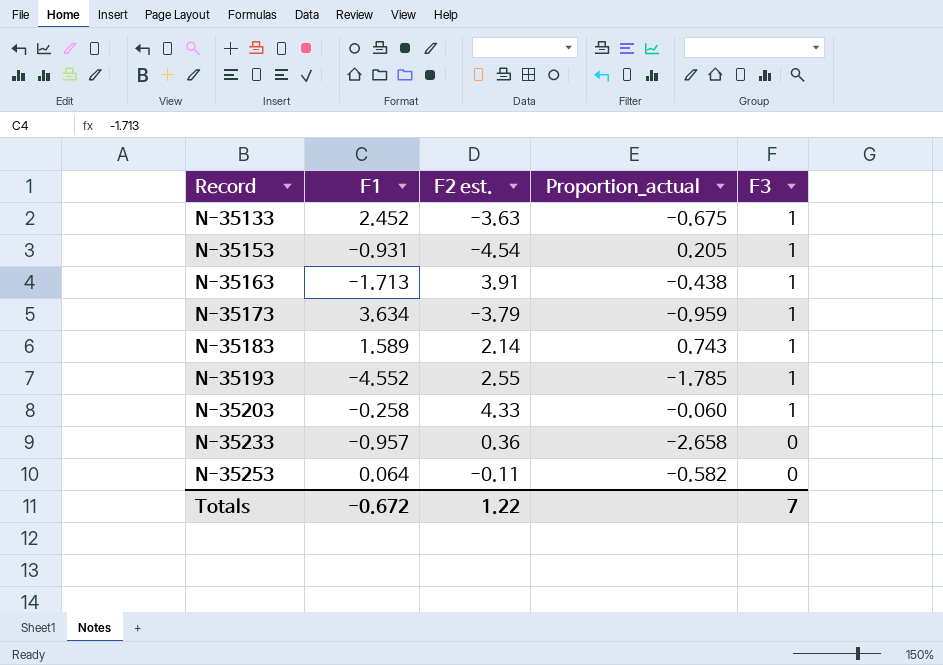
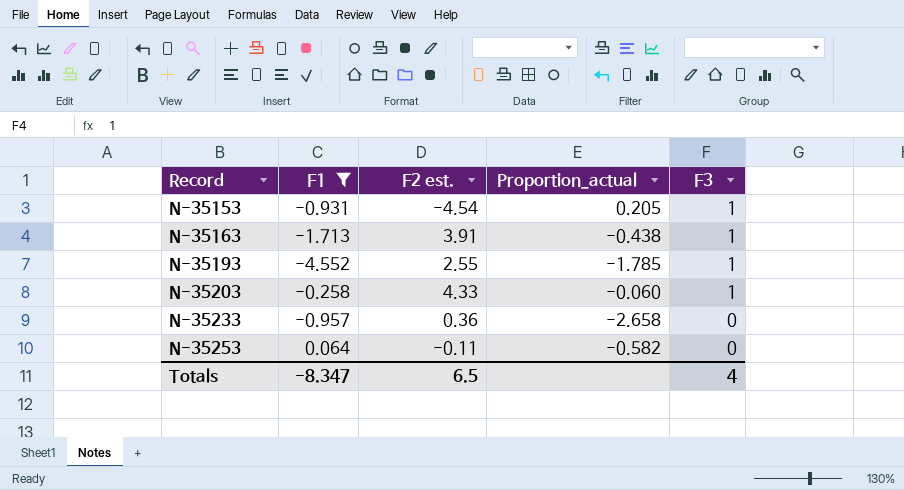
filter: none -> F1 <= 0.064
Totals | F1: -0.672 -> -8.347
Totals | F2 est.: 1.22 -> 6.5
Totals | F3: 7 -> 4

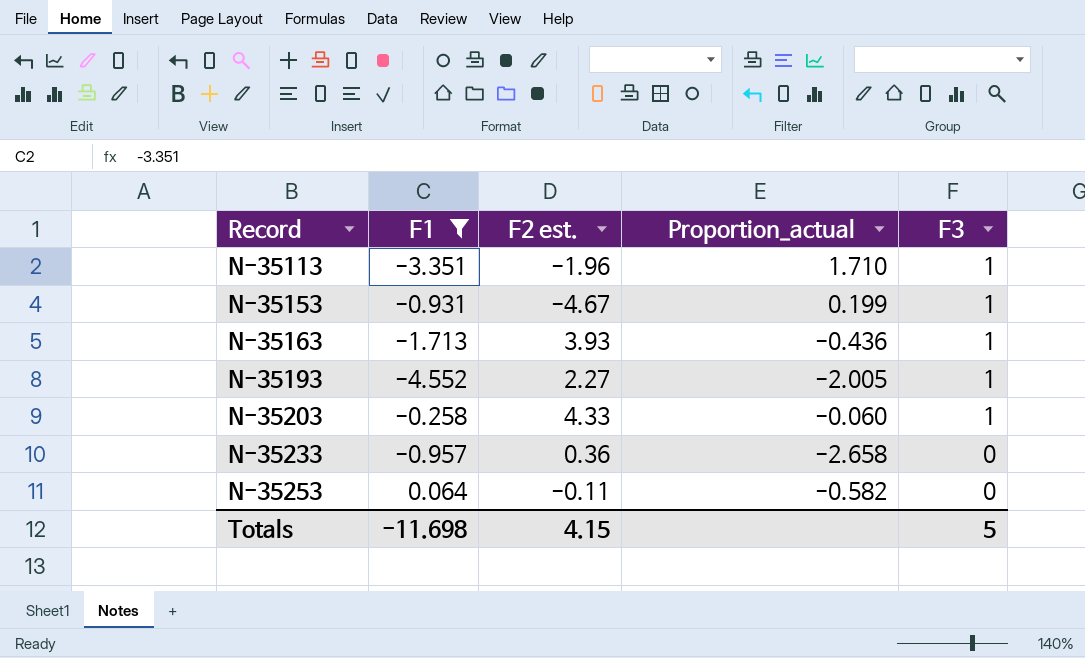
row N-35113: none -> -3.351 | -1.96 | 1.710 | 1
N-35153 | F2 est.: -4.54 -> -4.67
N-35153 | Proportion_actual: 0.205 -> 0.199
N-35163 | F2 est.: 3.91 -> 3.93
N-35163 | Proportion_actual: -0.438 -> -0.436
N-35193 | F2 est.: 2.55 -> 2.27
N-35193 | Proportion_actual: -1.785 -> -2.005
Totals | F1: -8.347 -> -11.698
Totals | F2 est.: 6.5 -> 4.15
Totals | F3: 4 -> 5

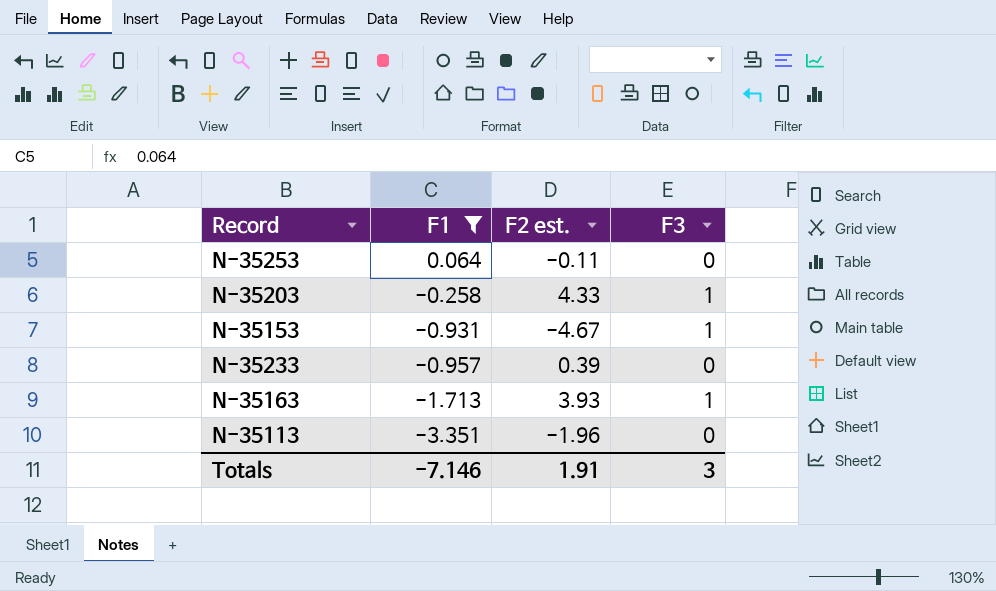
row order: Record ascending -> F1 descending
column Proportion_actual | formula: [F1] / [F2 est.] -> none
row N-35193: -4.552 | 2.27 | -2.005 | 1 -> none
N-35233 | F2 est.: 0.36 -> 0.39
N-35113 | F3: 1 -> 0
Totals | F1: -11.698 -> -7.146
Totals | F2 est.: 4.15 -> 1.91
Totals | F3: 5 -> 3

